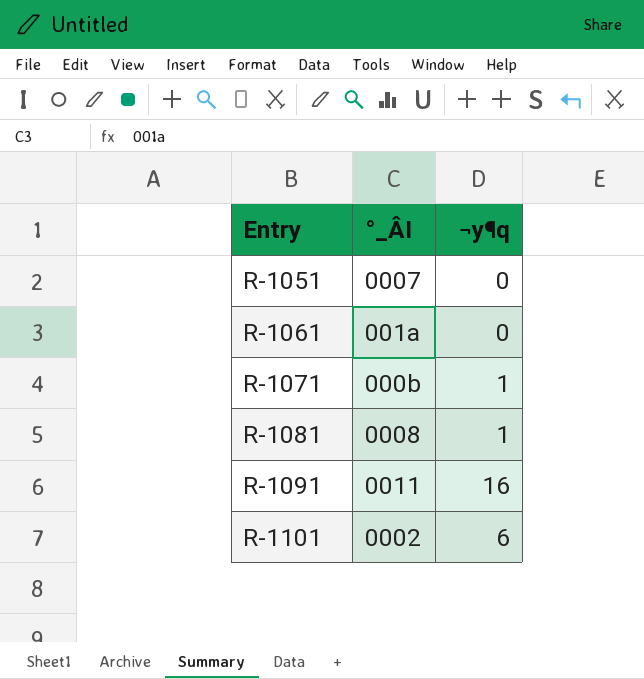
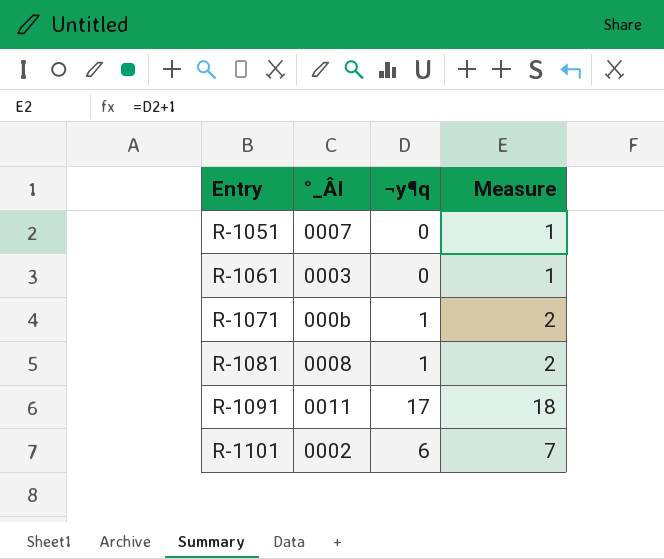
column Measure | formula: none -> [¬y¶q] + 1
R-1061 | °_ÂI: 001a -> 0003
R-1091 | ¬y¶q: 16 -> 17

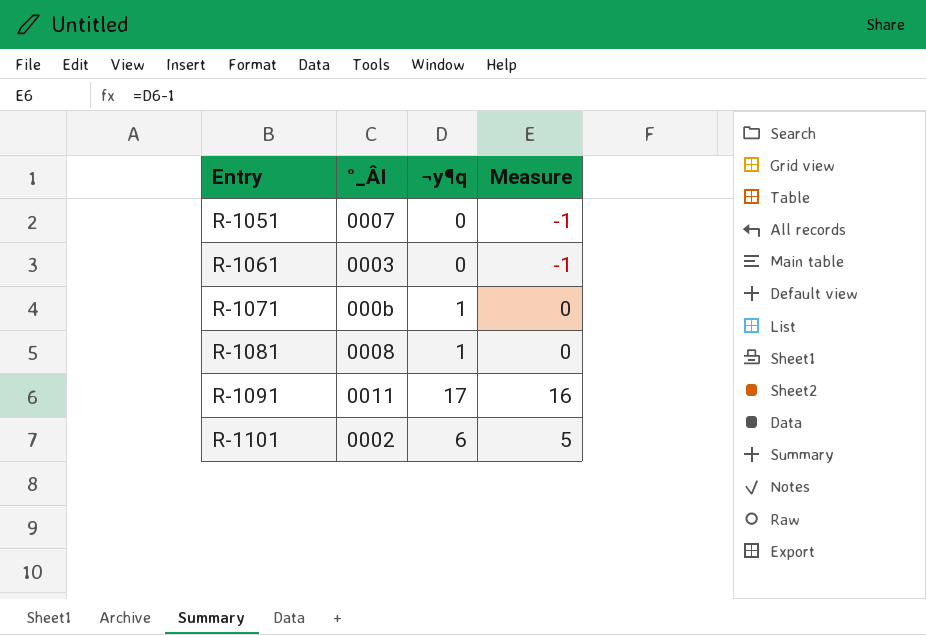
column Measure | formula: [¬y¶q] + 1 -> [¬y¶q] - 1

